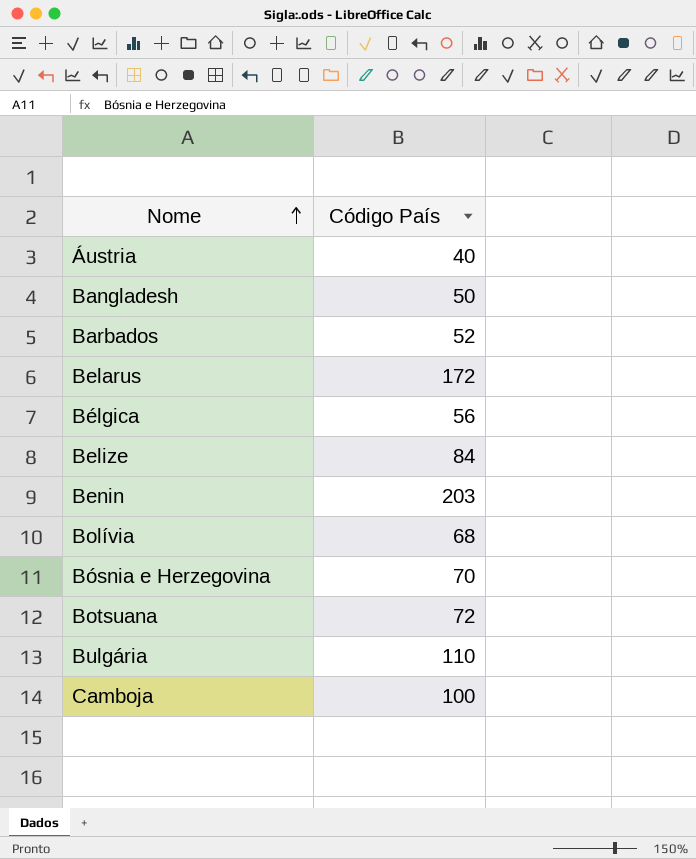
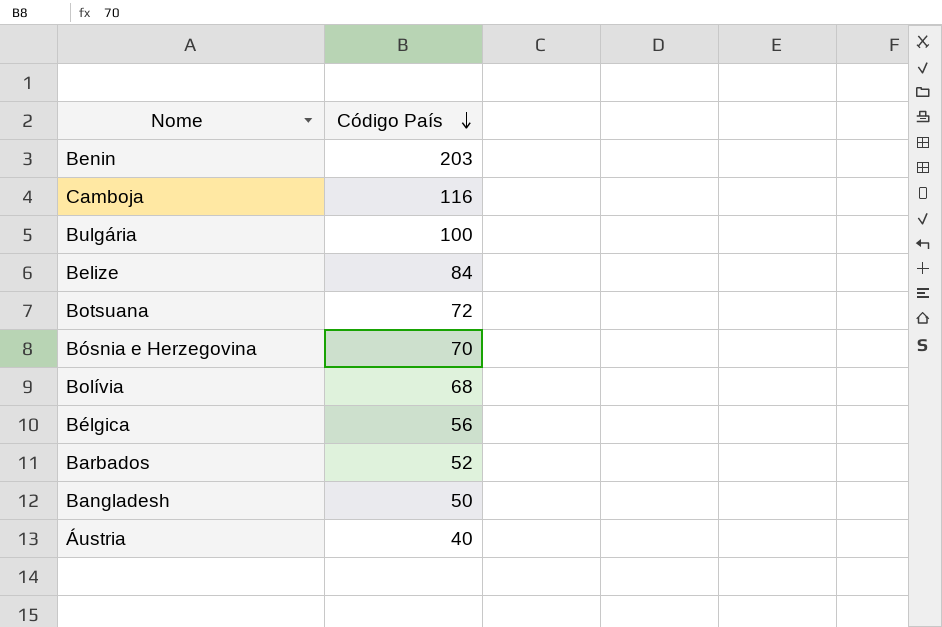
row order: Nome ascending -> Código País descending
row Belarus: 172 -> none
Camboja | Código País: 100 -> 116
Bulgária | Código País: 110 -> 100

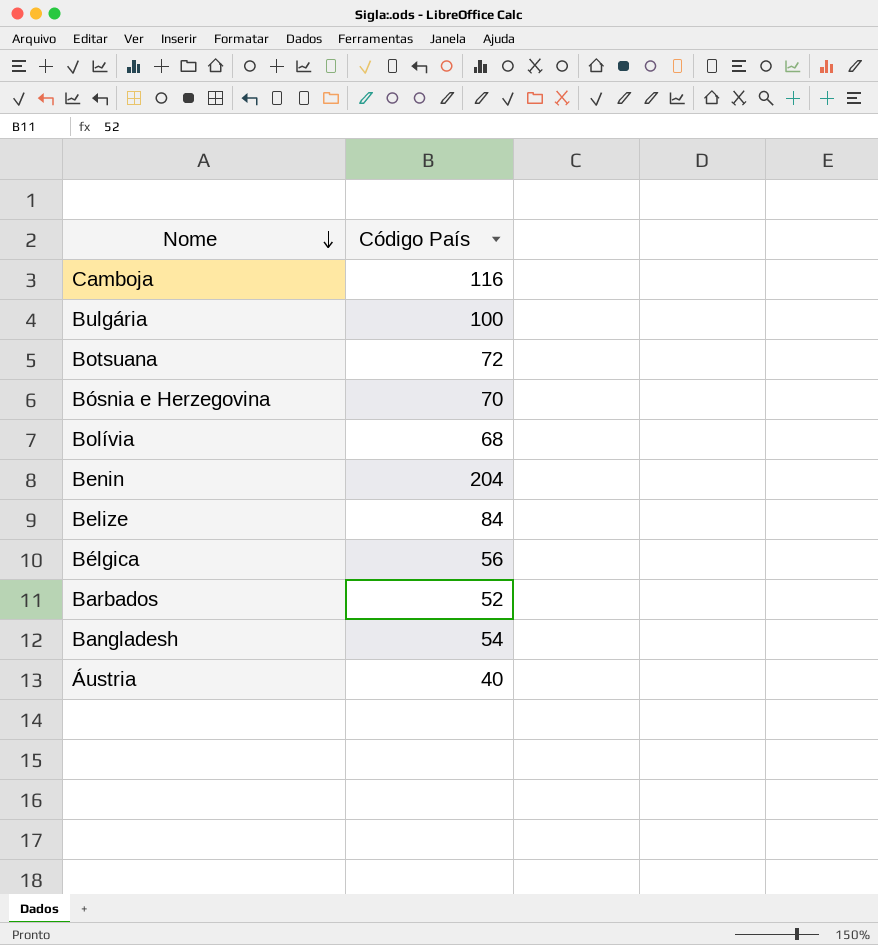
row order: Código País descending -> Nome descending
Benin | Código País: 203 -> 204
Bangladesh | Código País: 50 -> 54

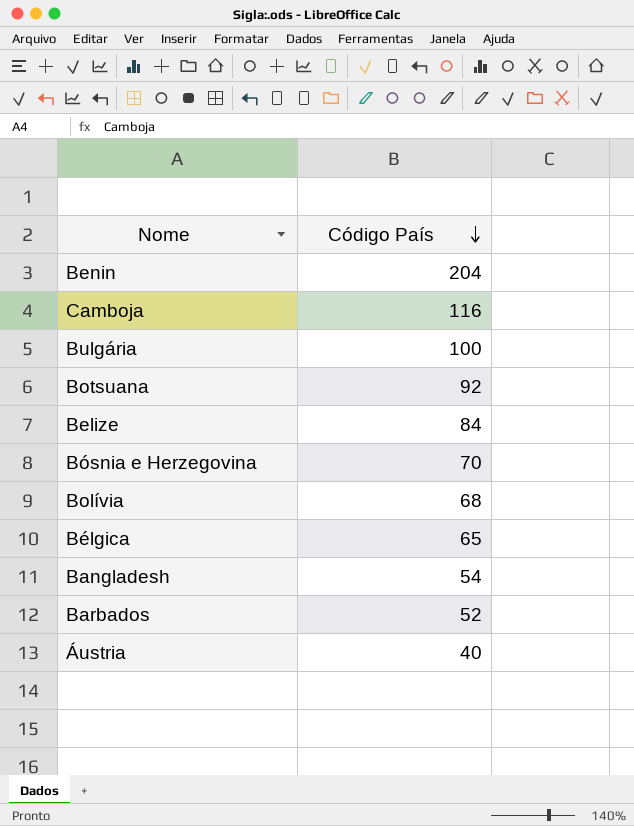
row order: Nome descending -> Código País descending
Botsuana | Código País: 72 -> 92
Bélgica | Código País: 56 -> 65

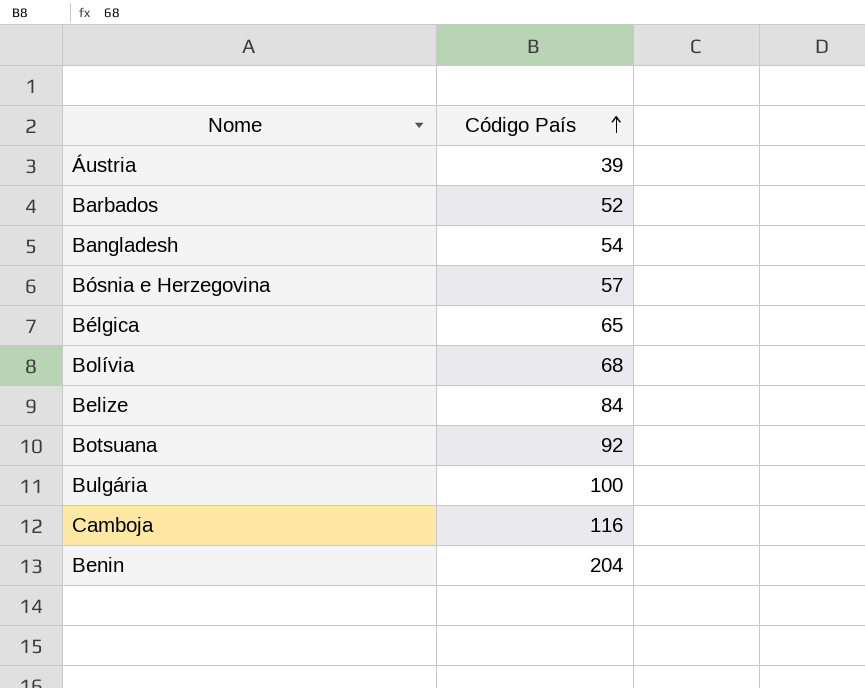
row order: Código País descending -> Código País ascending
Áustria | Código País: 40 -> 39
Bósnia e Herzegovina | Código País: 70 -> 57

